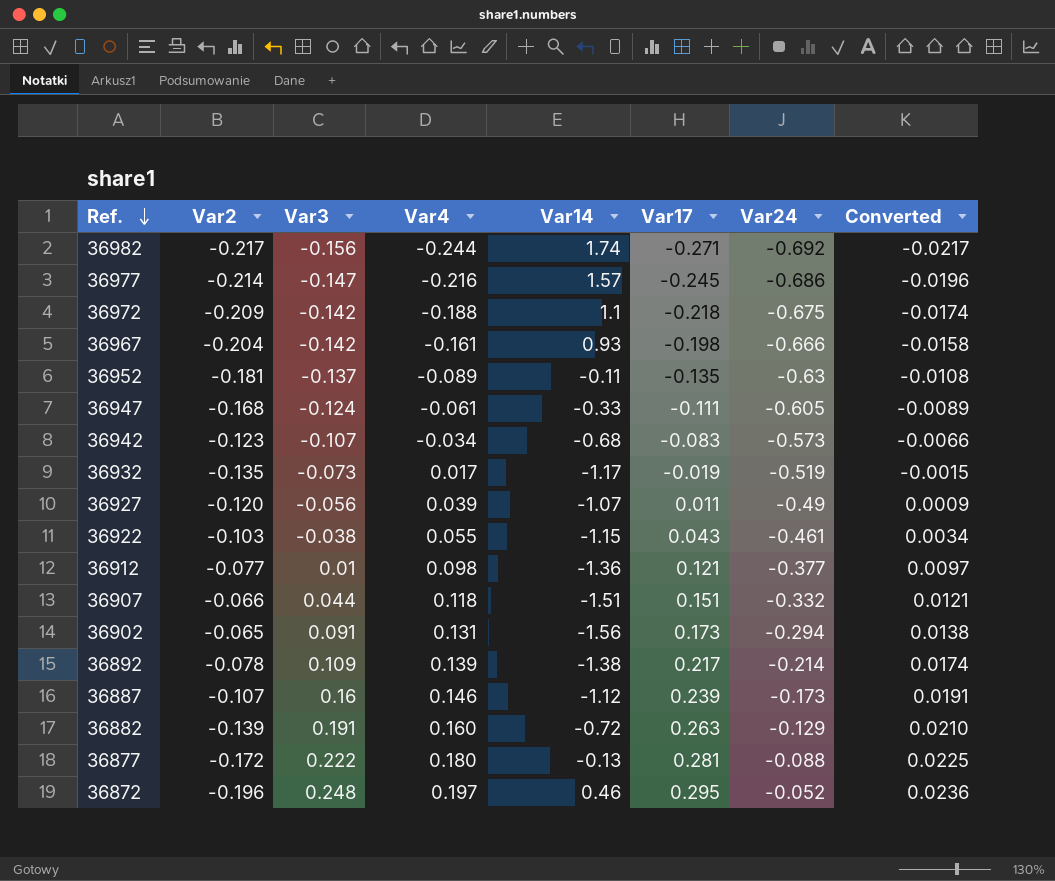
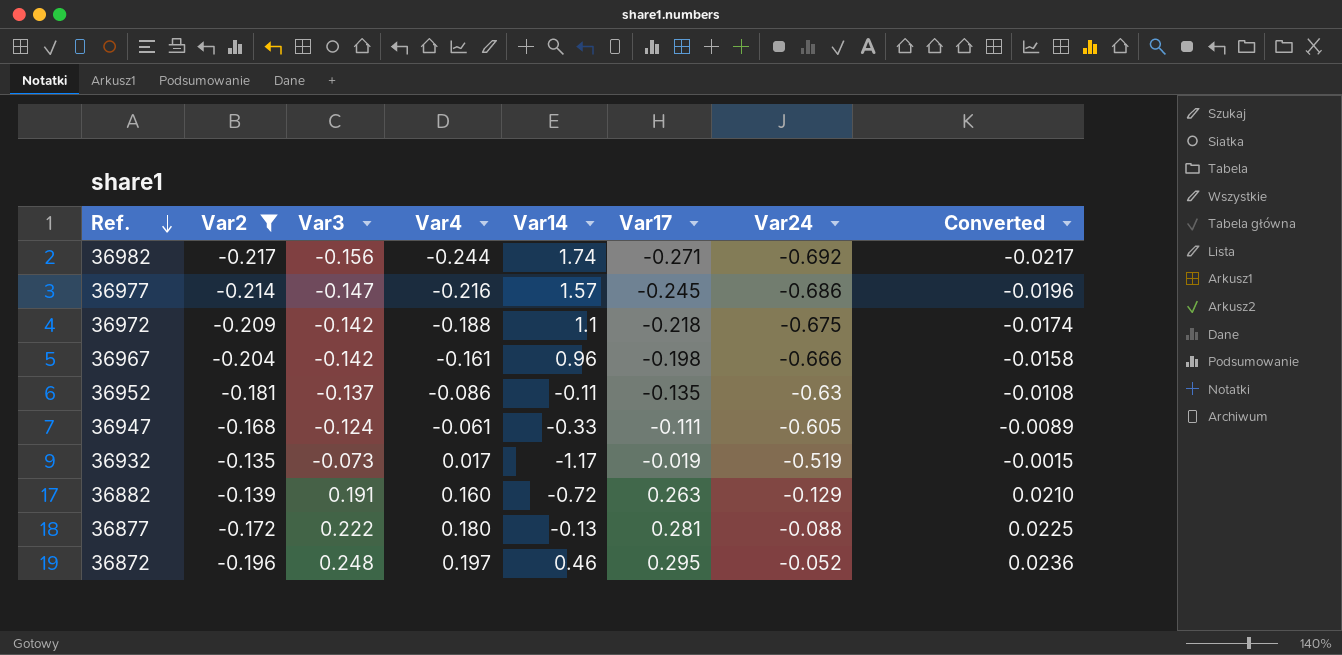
filter: none -> Var2 <= -0.135
36967 | Var14: 0.93 -> 0.96
36952 | Var4: -0.089 -> -0.086

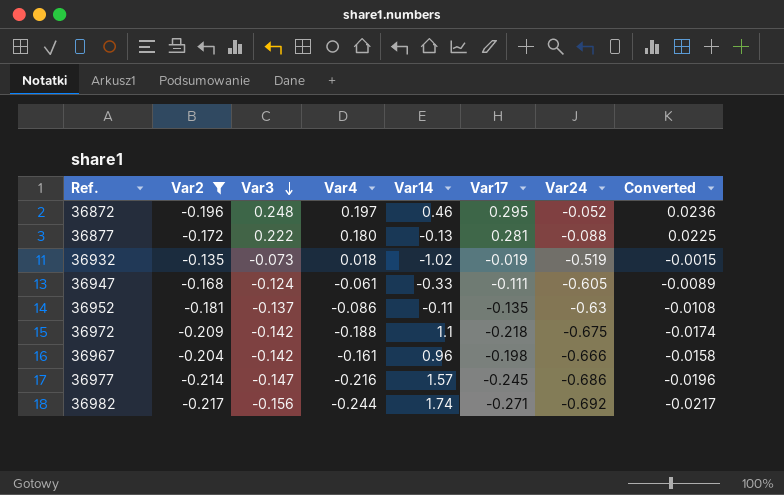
row order: Ref. descending -> Var3 descending
row 36882: -0.139 | 0.191 | 0.160 | -0.72 | 0.263 | -0.129 | 0.0210 -> none
36932 | Var4: 0.017 -> 0.018
36932 | Var14: -1.17 -> -1.02

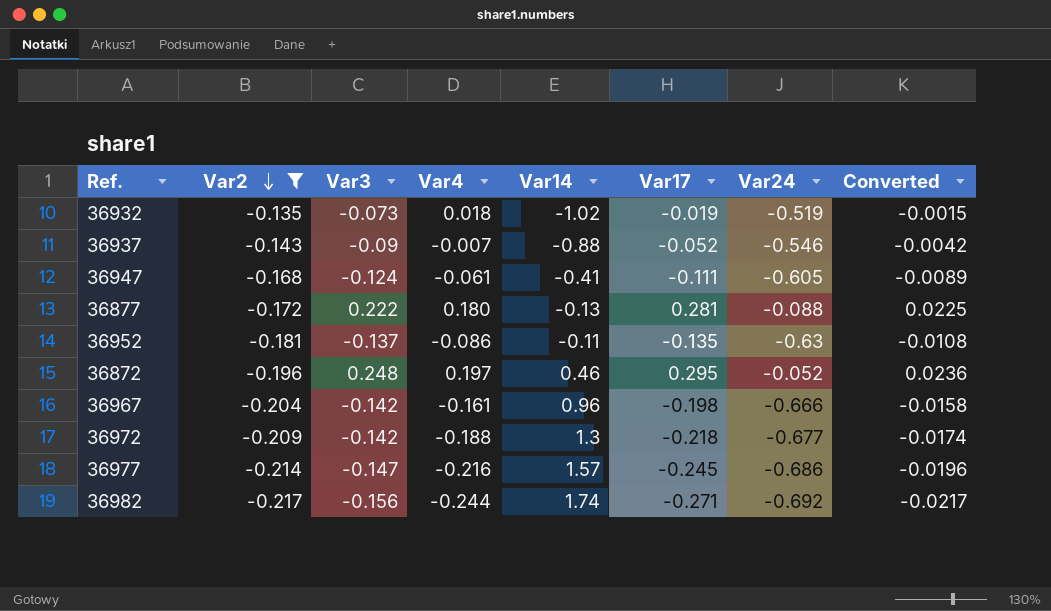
row order: Var3 descending -> Var2 descending
row 36937: none -> -0.143 | -0.09 | -0.007 | -0.88 | -0.052 | -0.546 | -0.0042
36947 | Var14: -0.33 -> -0.41
36972 | Var14: 1.1 -> 1.3
36972 | Var24: -0.675 -> -0.677

